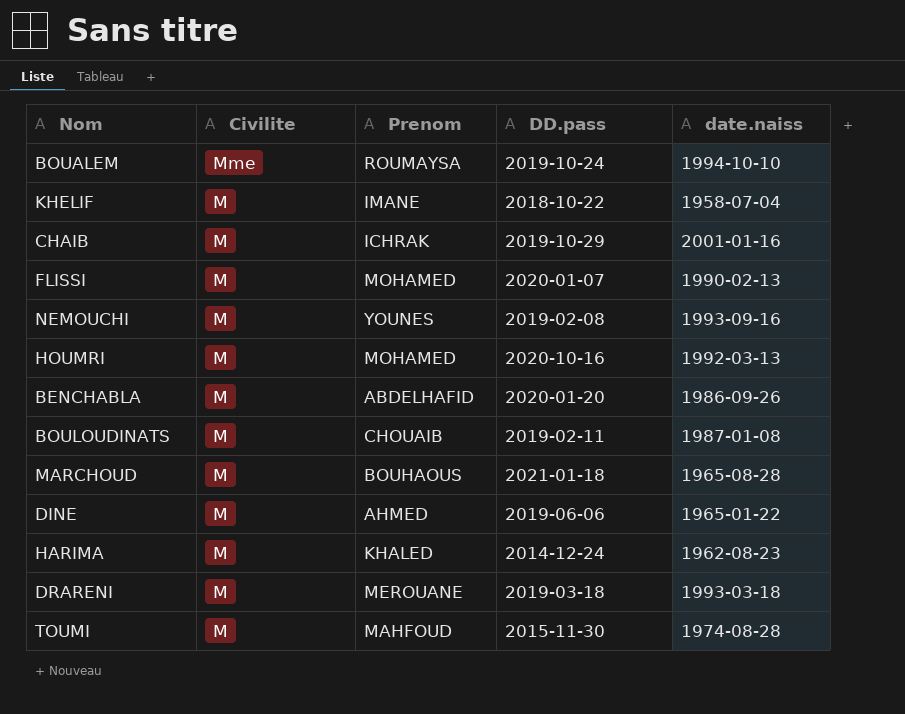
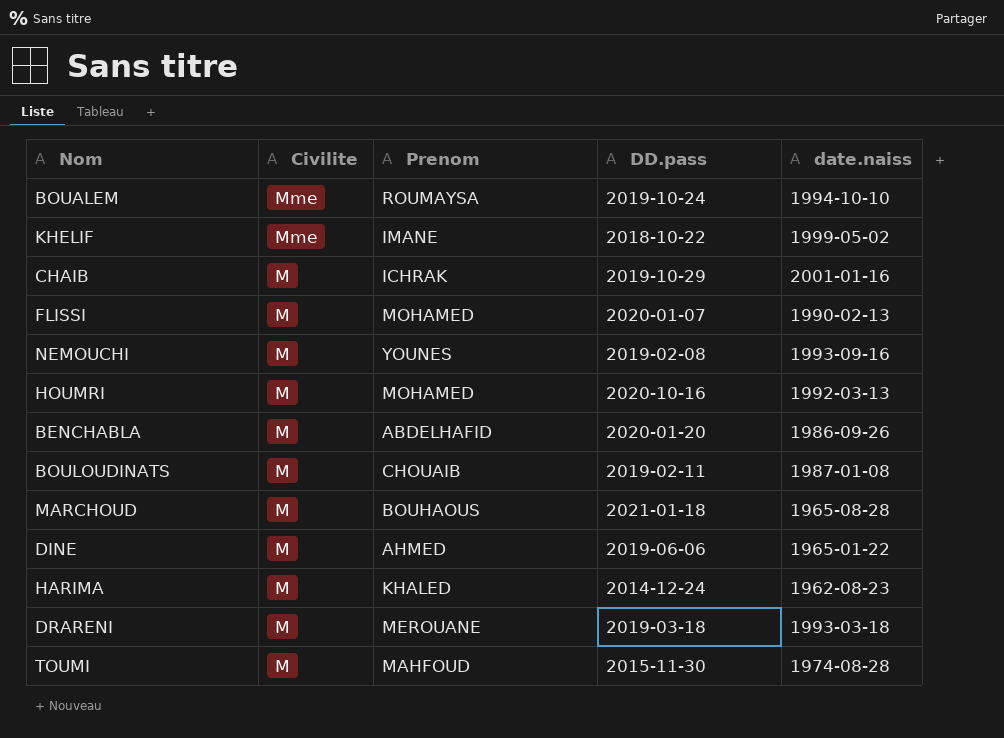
KHELIF | Civilite: M -> Mme
KHELIF | date.naiss: 1958-07-04 -> 1999-05-02

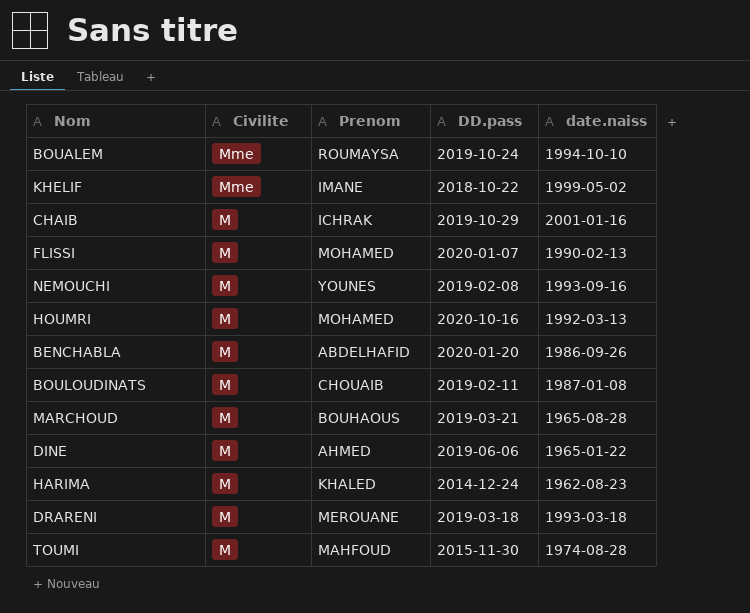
MARCHOUD | DD.pass: 2021-01-18 -> 2019-03-21

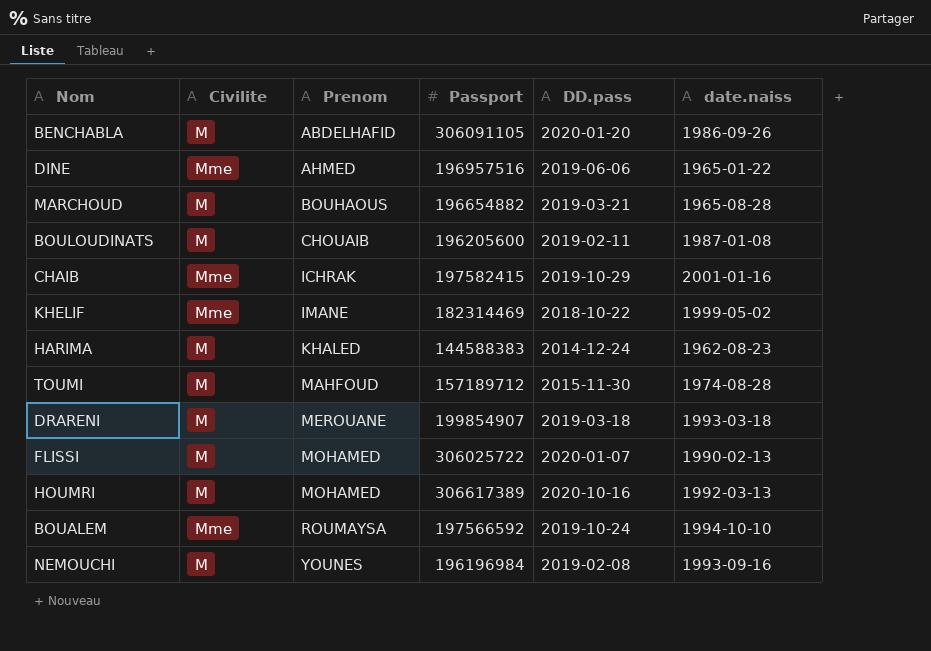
row order: Civilite descending -> Prenom ascending
column Passport | position: none -> 4
DINE | Civilite: M -> Mme
CHAIB | Civilite: M -> Mme

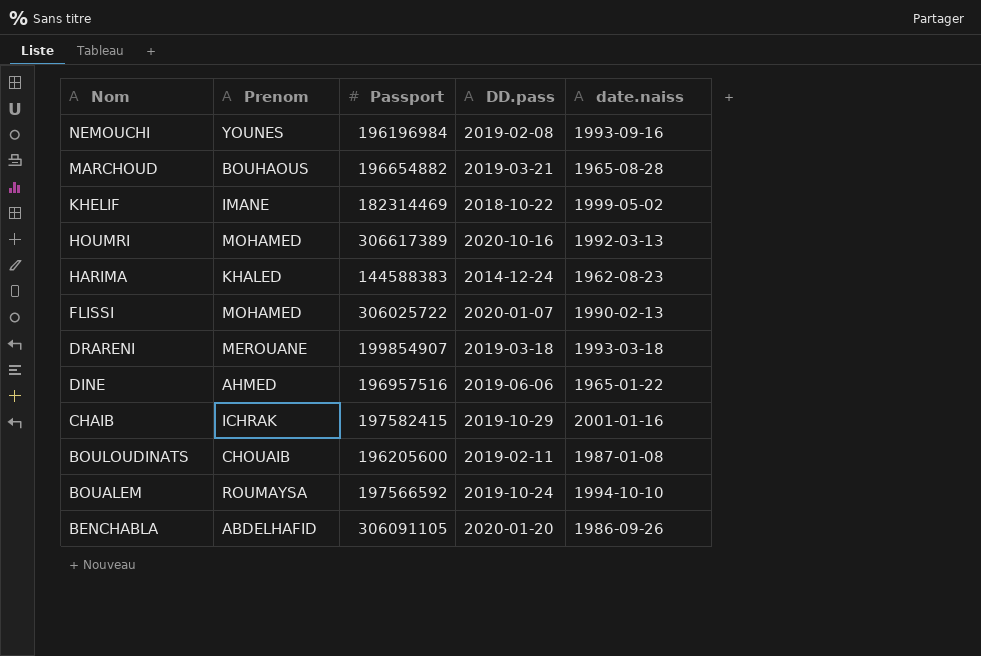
row order: Prenom ascending -> Nom descending
column Civilite | position: 2 -> none
row TOUMI: M | MAHFOUD | 157189712 | 2015-11-30 | 1974-08-28 -> none

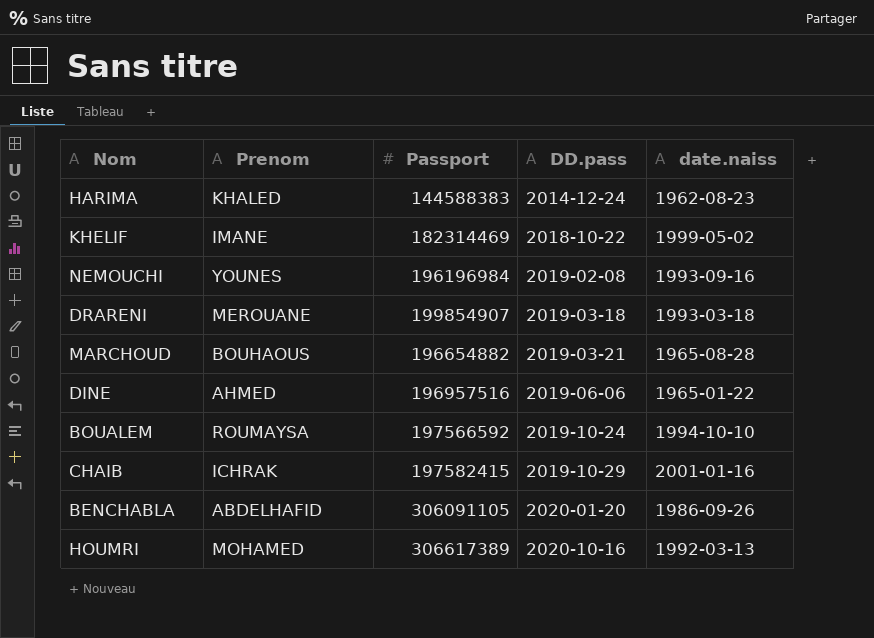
row order: Nom descending -> DD.pass ascending
row FLISSI: MOHAMED | 306025722 | 2020-01-07 | 1990-02-13 -> none
row BOULOUDINATS: CHOUAIB | 196205600 | 2019-02-11 | 1987-01-08 -> none

